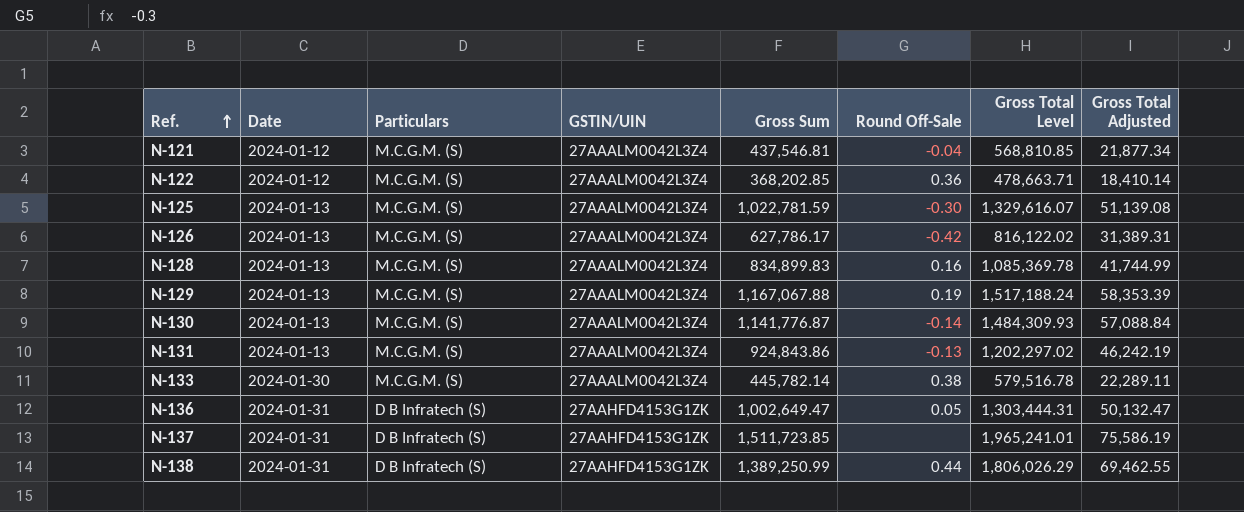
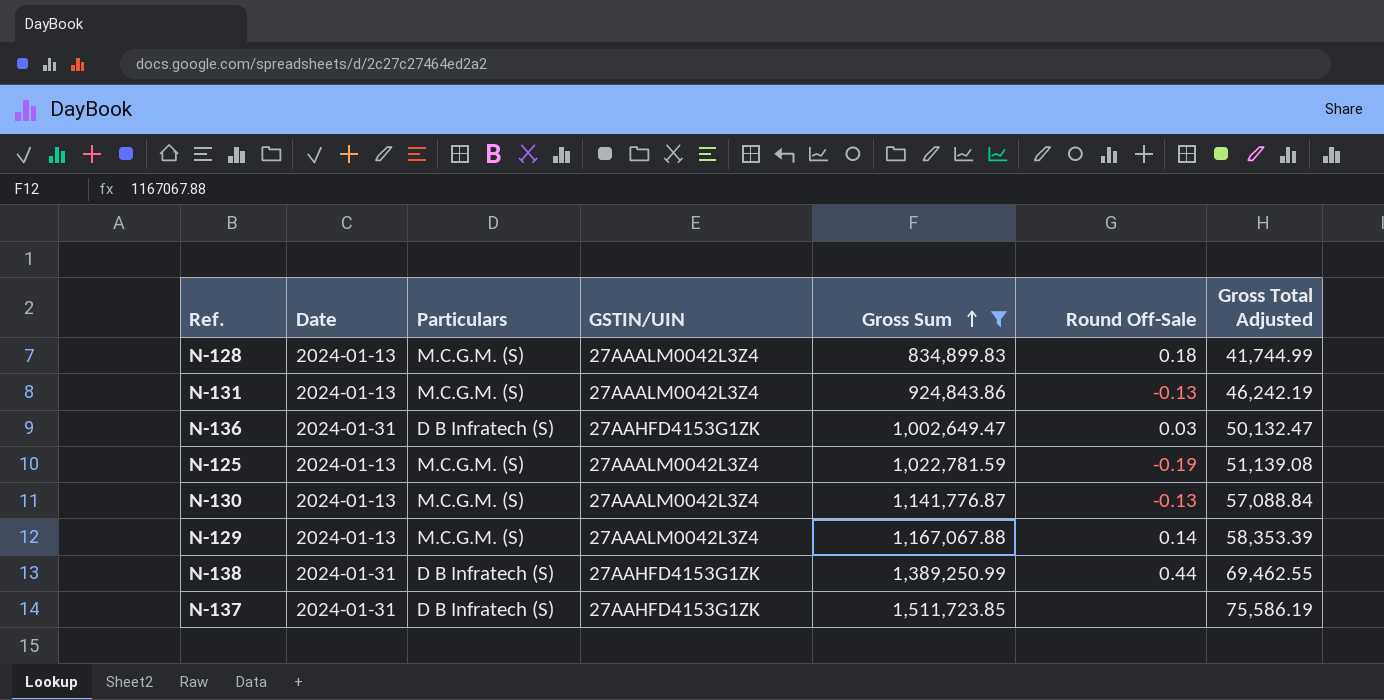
filter: none -> Gross Sum >= 834,899.83
row order: Ref. ascending -> Gross Sum ascending
column Gross Total Level | formula: [Gross Sum] * 1.3 -> none
N-128 | Round Off-Sale: 0.16 -> 0.18
N-136 | Round Off-Sale: 0.05 -> 0.03
N-125 | Round Off-Sale: -0.30 -> -0.19
N-130 | Round Off-Sale: -0.14 -> -0.13
N-129 | Round Off-Sale: 0.19 -> 0.14

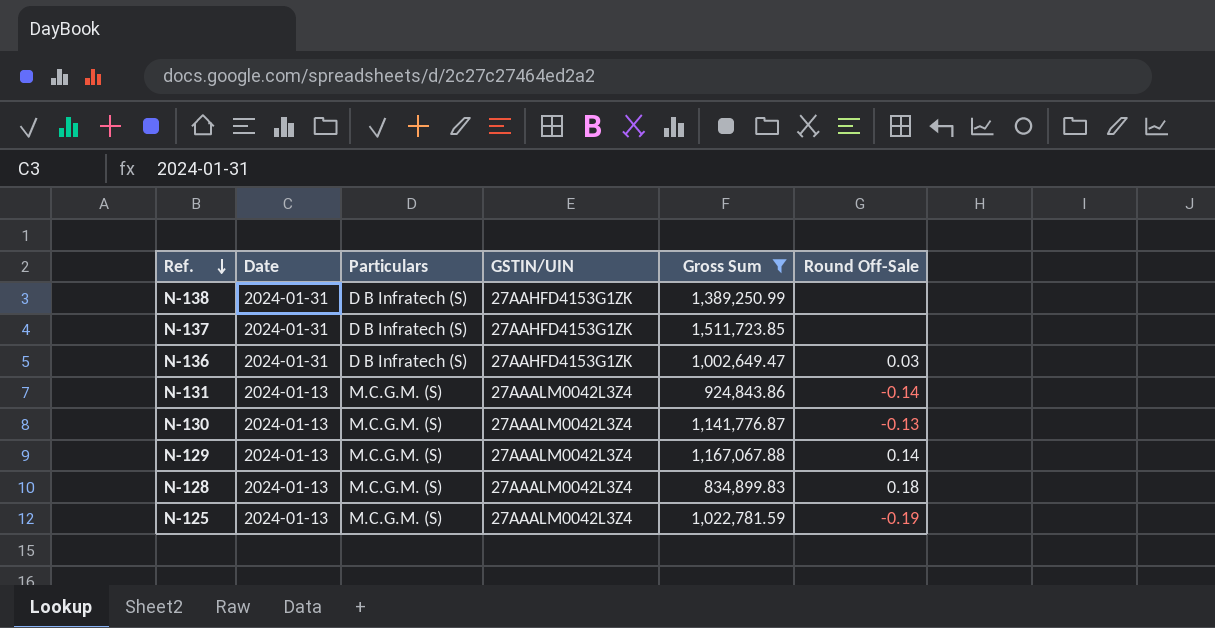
row order: Gross Sum ascending -> Ref. descending
column Gross Total Adjusted | formula: [Gross Sum] * 0.05 -> none
N-138 | Round Off-Sale: 0.44 -> none
N-131 | Round Off-Sale: -0.13 -> -0.14

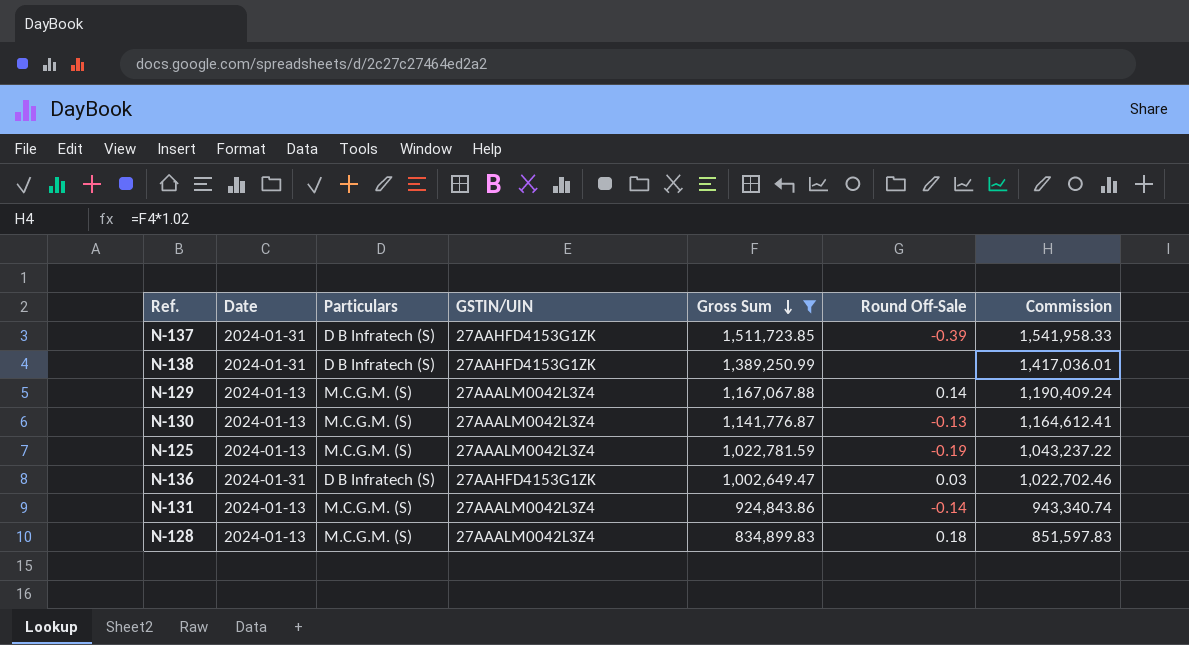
row order: Ref. descending -> Gross Sum descending
column Commission | formula: none -> [Gross Sum] * 1.02
N-137 | Round Off-Sale: none -> -0.39

